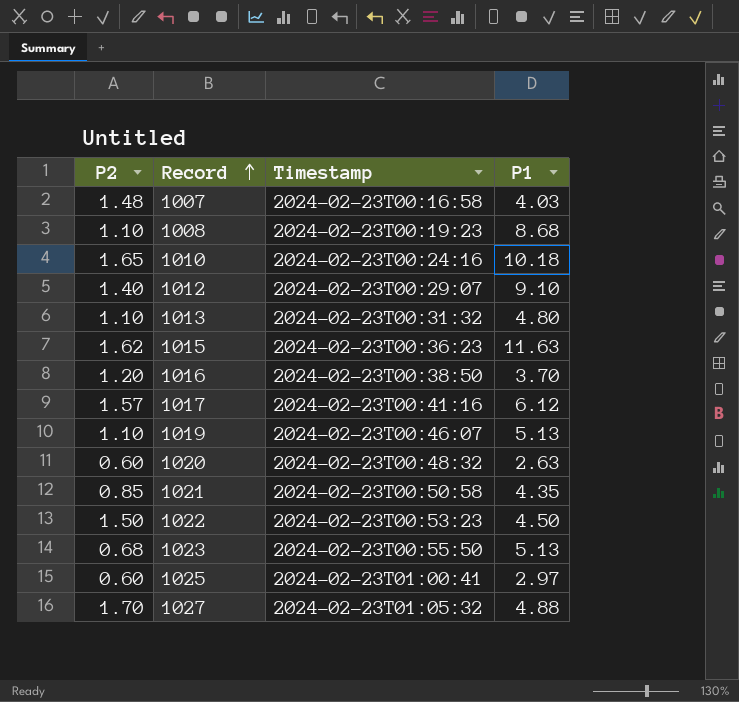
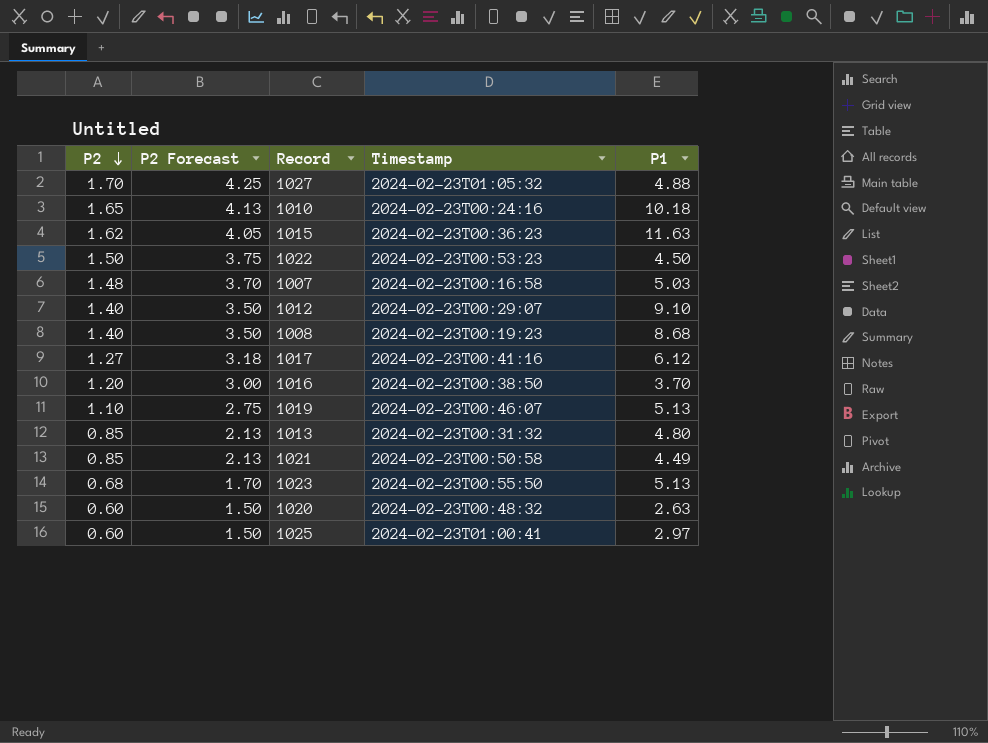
row order: Record ascending -> P2 descending
column P2 Forecast | formula: none -> [P2] * 2.5
1007 | P1: 4.03 -> 5.03
1008 | P2: 1.10 -> 1.40
1017 | P2: 1.57 -> 1.27
1013 | P2: 1.10 -> 0.85
1021 | P1: 4.35 -> 4.49

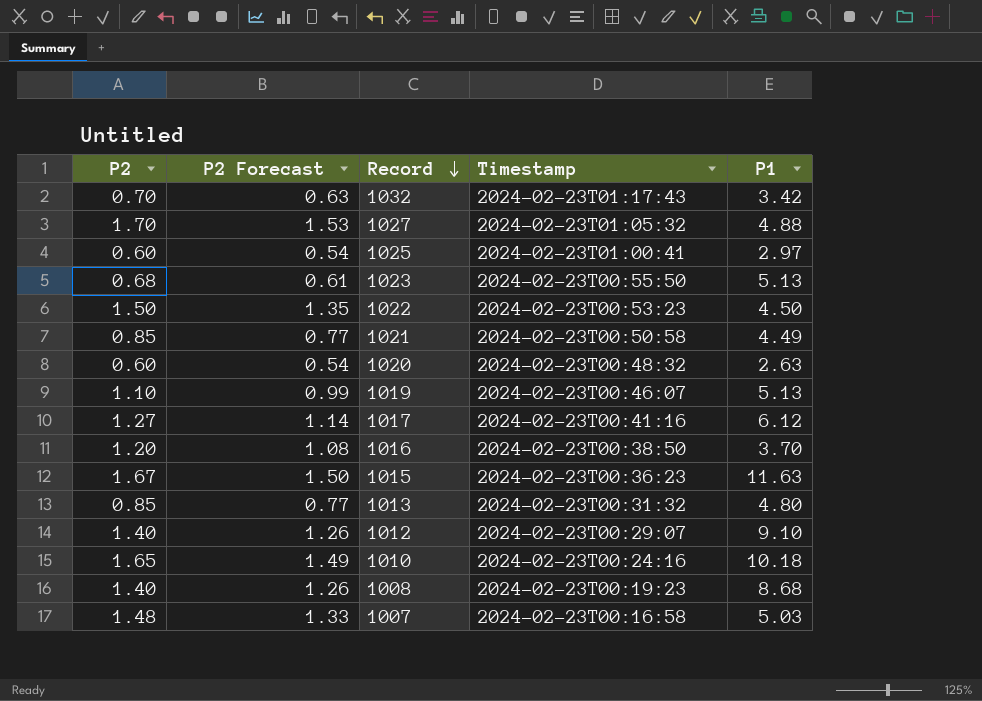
row order: P2 descending -> Record descending
column P2 Forecast | formula: [P2] * 2.5 -> [P2] * 0.9
row 1032: none -> 0.70 | 0.63 | 2024-02-23T01:17:43 | 3.42
1015 | P2: 1.62 -> 1.67

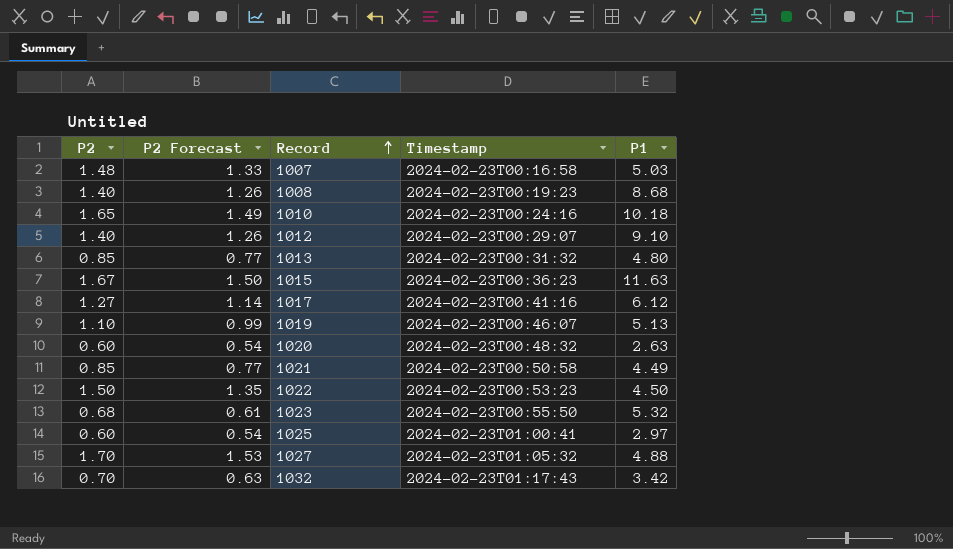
row order: Record descending -> Record ascending
row 1016: 1.20 | 1.08 | 2024-02-23T00:38:50 | 3.70 -> none
1023 | P1: 5.13 -> 5.32

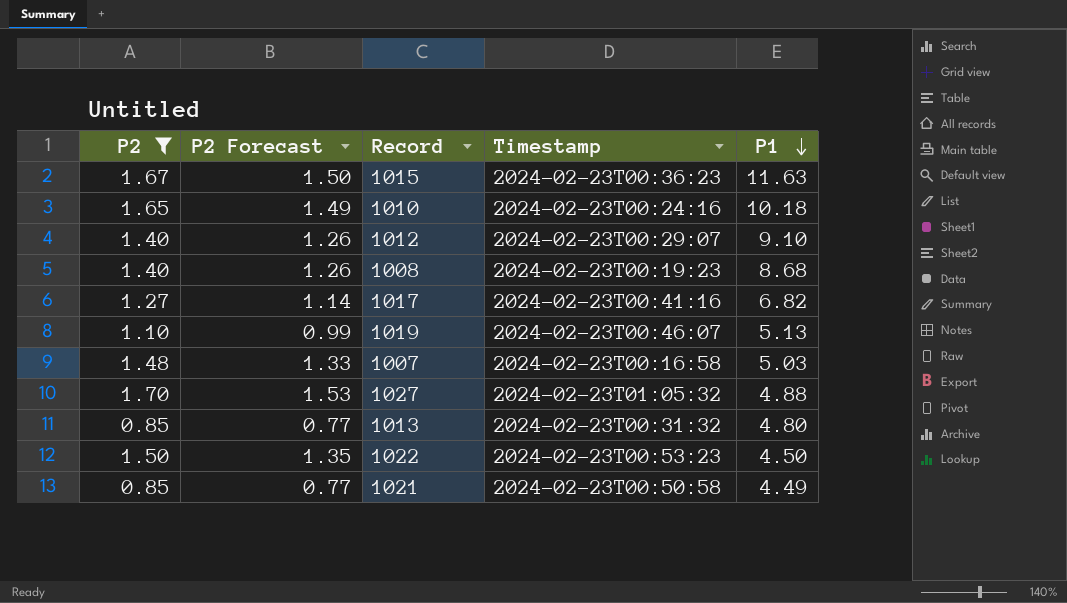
filter: none -> P2 >= 0.85
row order: Record ascending -> P1 descending
1017 | P1: 6.12 -> 6.82

